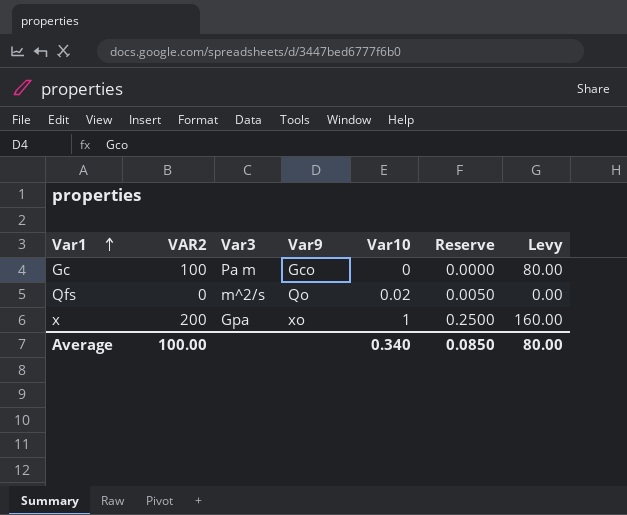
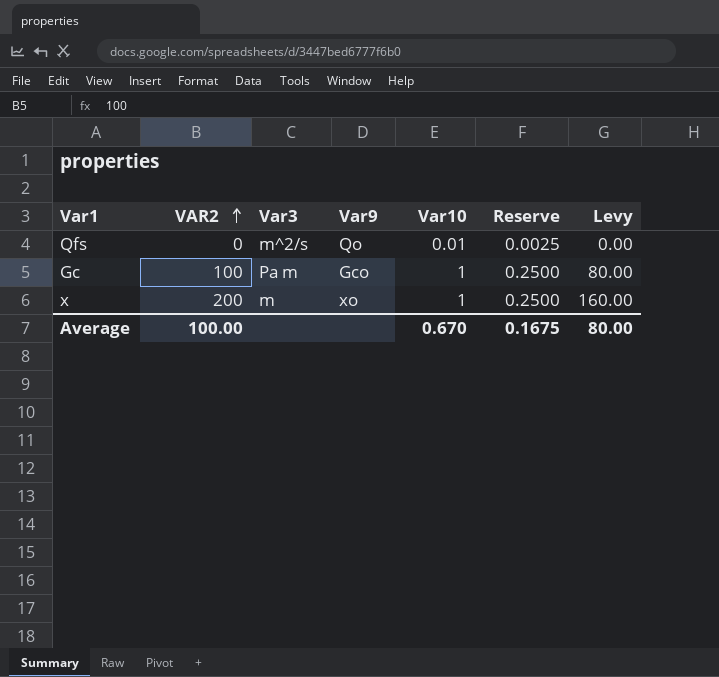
row order: Var1 ascending -> VAR2 ascending
Qfs | Var10: 0.02 -> 0.01
Qfs | Reserve: 0.0050 -> 0.0025
Gc | Var10: 0 -> 1
Gc | Reserve: 0.0000 -> 0.2500
x | Var3: Gpa -> m
Average | Var10: 0.340 -> 0.670
Average | Reserve: 0.0850 -> 0.1675

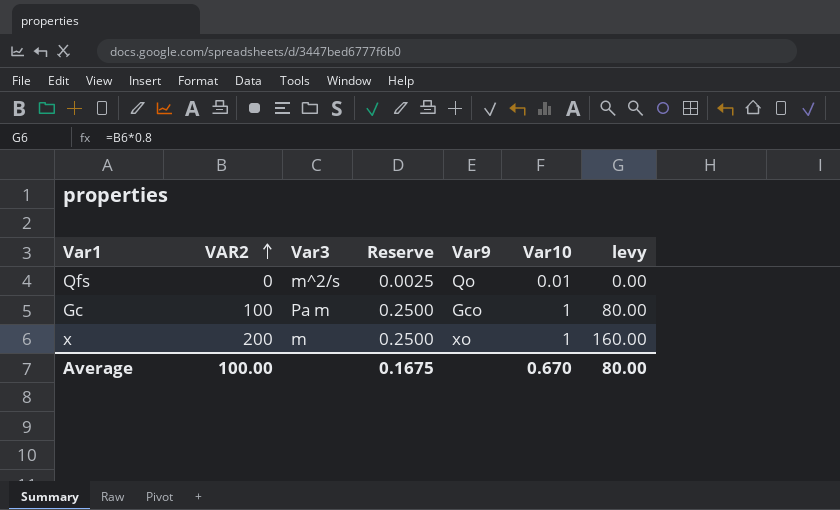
column Reserve | position: 6 -> 4
column name: Levy -> levy

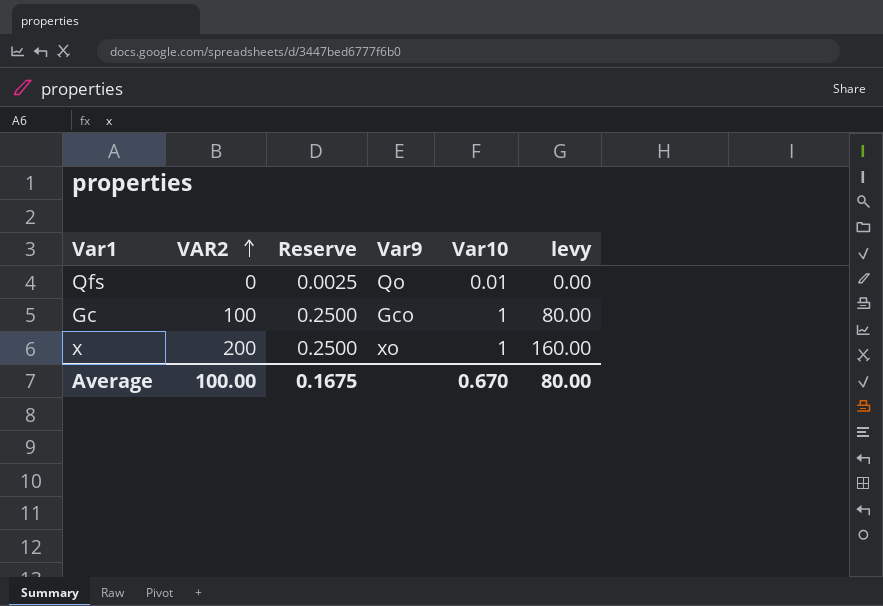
column Var3 | position: 3 -> none

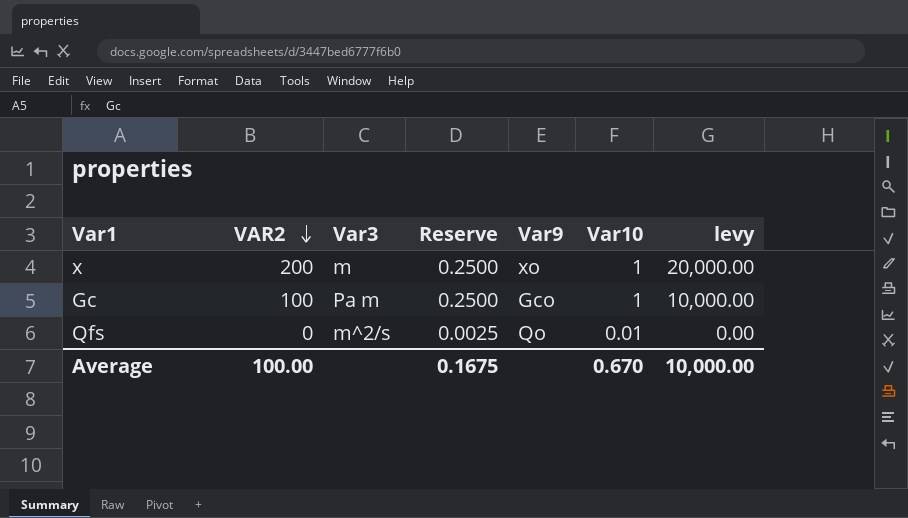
row order: VAR2 ascending -> VAR2 descending
column Var3 | position: none -> 3
column levy | formula: [VAR2] * 0.8 -> [VAR2] * 100
Average | levy: 80.00 -> 10,000.00

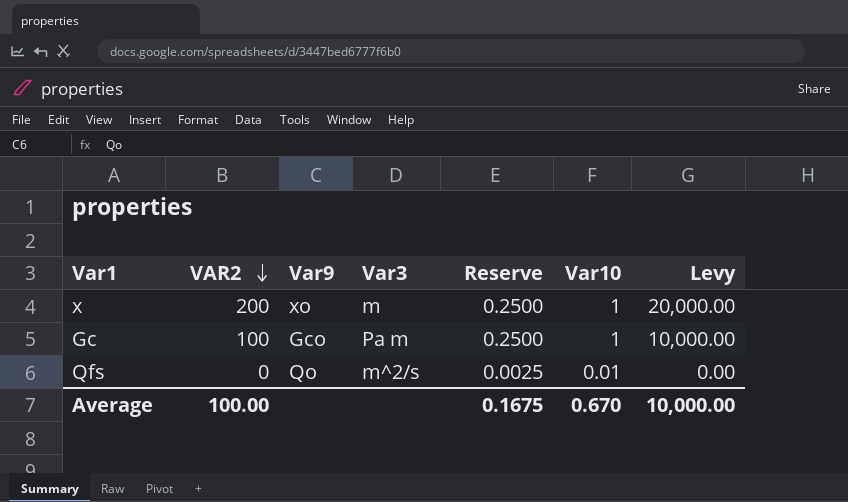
column Var9 | position: 5 -> 3
column name: levy -> Levy

